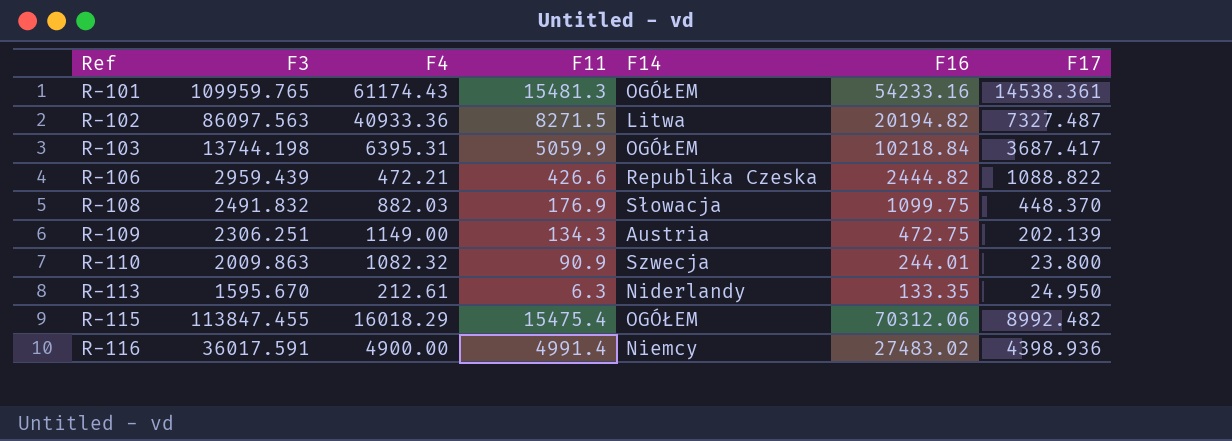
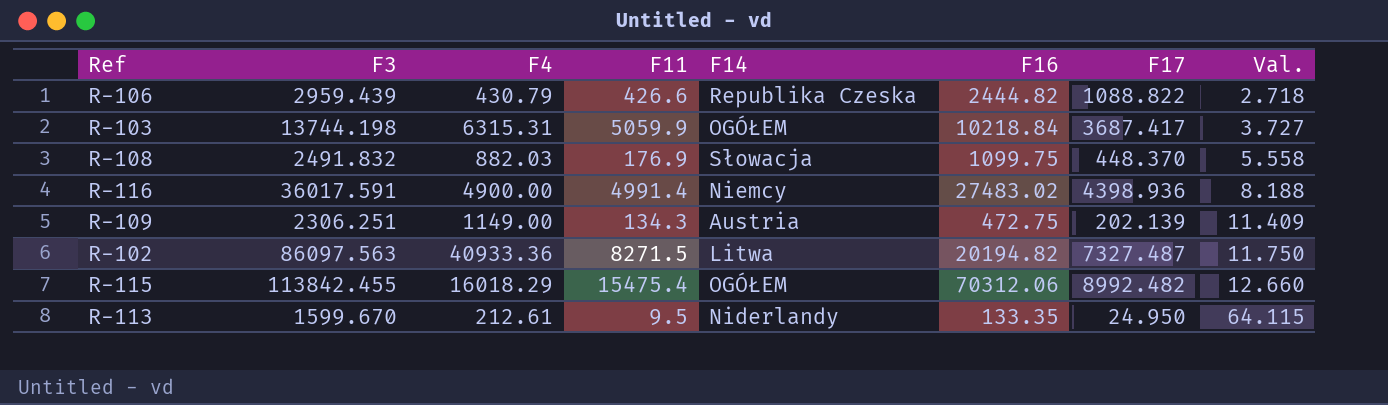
row order: Ref ascending -> Val. ascending
column Val. | formula: none -> [F3] / [F17]
row R-101: 109959.765 | 61174.43 | 15481.3 | OGÓŁEM | 54233.16 | 14538.361 -> none
row R-110: 2009.863 | 1082.32 | 90.9 | Szwecja | 244.01 | 23.800 -> none
R-106 | F4: 472.21 -> 430.79
R-103 | F4: 6395.31 -> 6315.31
R-115 | F3: 113847.455 -> 113842.455
R-113 | F3: 1595.670 -> 1599.670
R-113 | F11: 6.3 -> 9.5

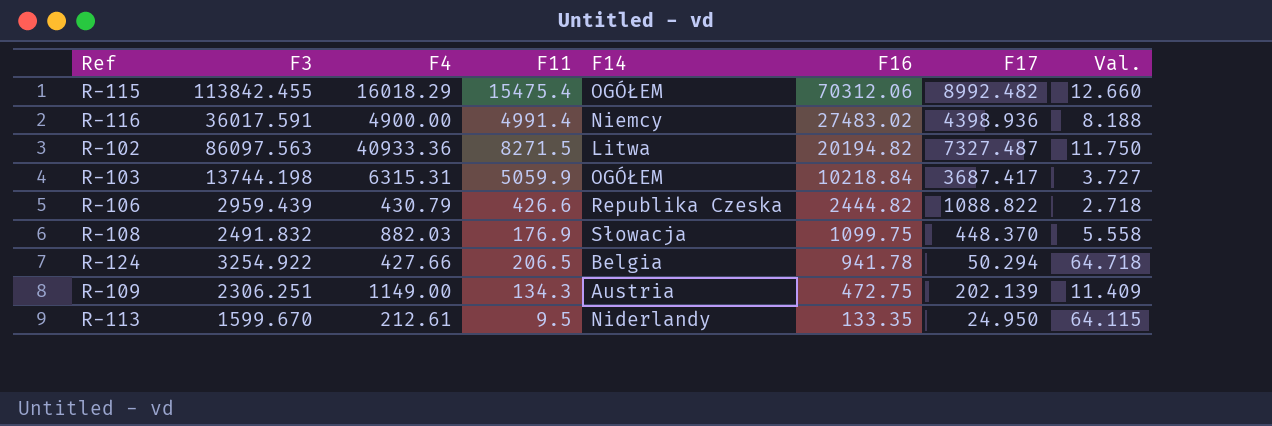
row order: Val. ascending -> F16 descending
row R-124: none -> 3254.922 | 427.66 | 206.5 | Belgia | 941.78 | 50.294 | 64.718

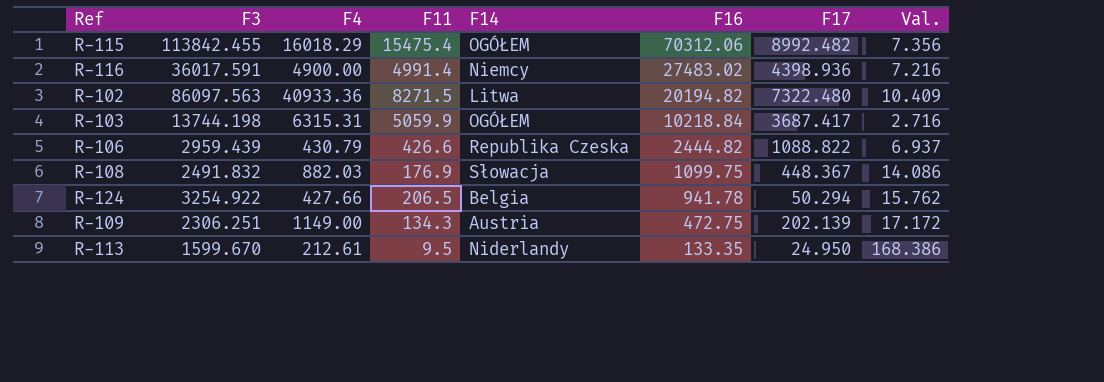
column Val. | formula: [F3] / [F17] -> [F3] / [F11]
R-102 | F17: 7327.487 -> 7322.480
R-108 | F17: 448.370 -> 448.367

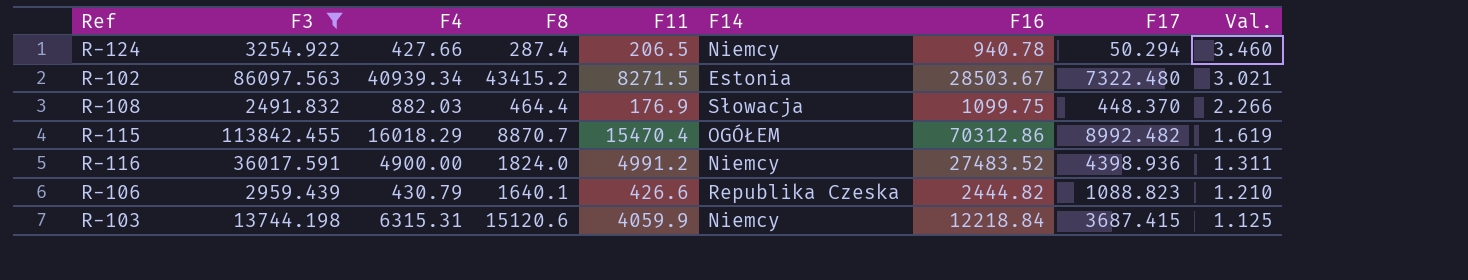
filter: none -> F3 >= 2491.832
row order: F16 descending -> Val. descending
column F8 | position: none -> 4
column Val. | formula: [F3] / [F11] -> [F3] / [F16]
R-124 | F14: Belgia -> Niemcy
R-124 | F16: 941.78 -> 940.78
R-102 | F4: 40933.36 -> 40939.34
R-102 | F14: Litwa -> Estonia
R-102 | F16: 20194.82 -> 28503.67
R-108 | F17: 448.367 -> 448.370
R-115 | F11: 15475.4 -> 15470.4
R-115 | F16: 70312.06 -> 70312.86
R-116 | F11: 4991.4 -> 4991.2
R-116 | F16: 27483.02 -> 27483.52
R-106 | F17: 1088.822 -> 1088.823
R-103 | F11: 5059.9 -> 4059.9
R-103 | F14: OGÓŁEM -> Niemcy
R-103 | F16: 10218.84 -> 12218.84
R-103 | F17: 3687.417 -> 3687.415

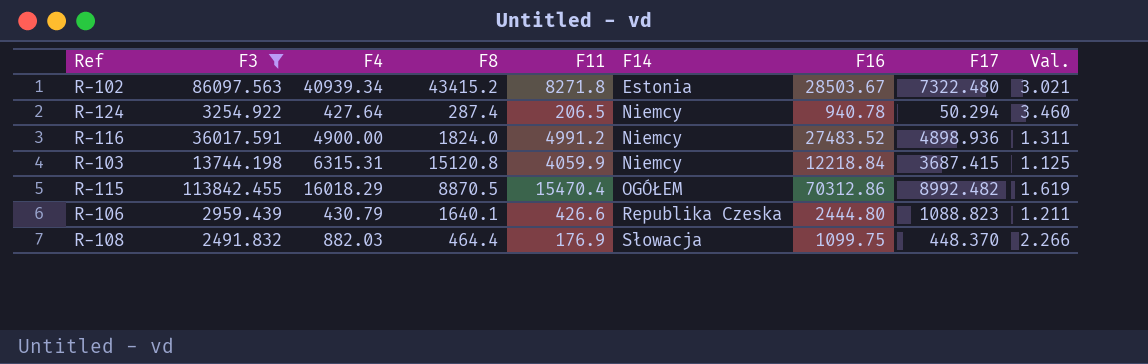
row order: Val. descending -> F14 ascending
R-102 | F11: 8271.5 -> 8271.8
R-124 | F4: 427.66 -> 427.64
R-116 | F17: 4398.936 -> 4898.936
R-103 | F8: 15120.6 -> 15120.8
R-115 | F8: 8870.7 -> 8870.5
R-106 | F16: 2444.82 -> 2444.80
R-106 | Val.: 1.210 -> 1.211

